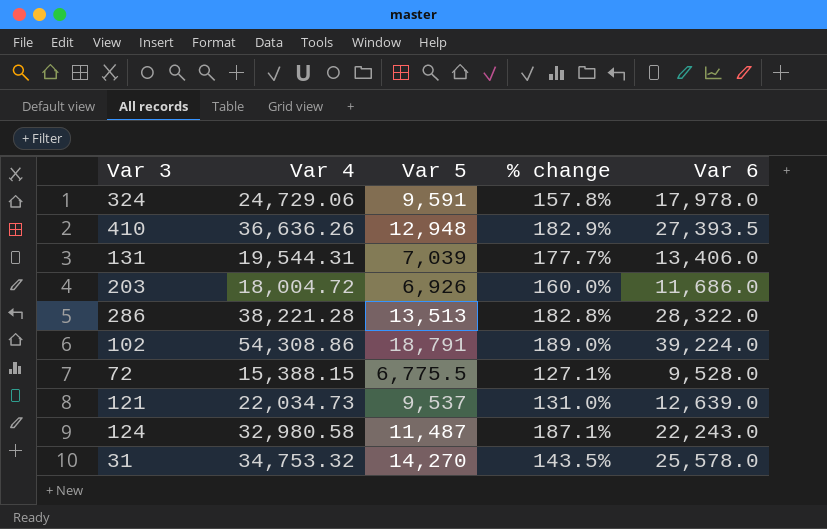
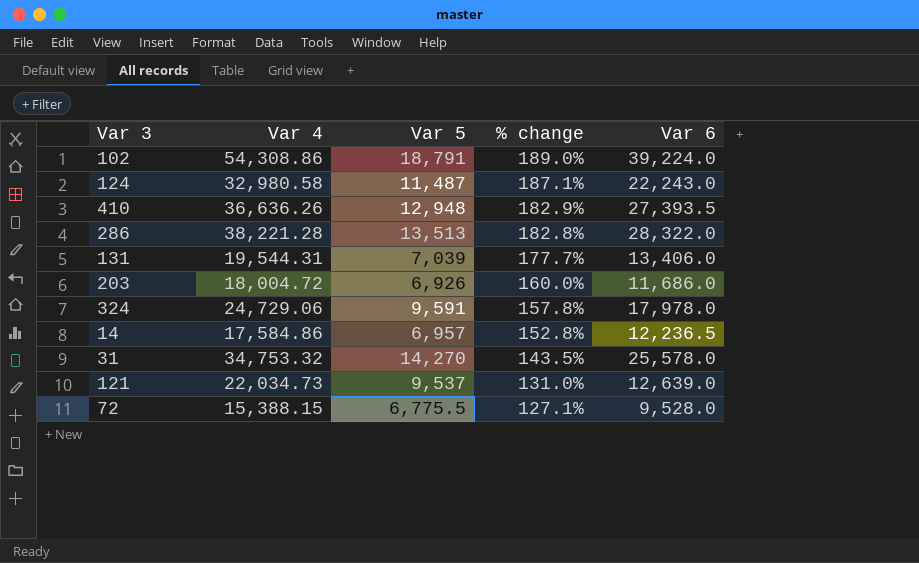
row order: none -> % change descending
row 14: none -> 17,584.86 | 6,957 | 152.8% | 12,236.5

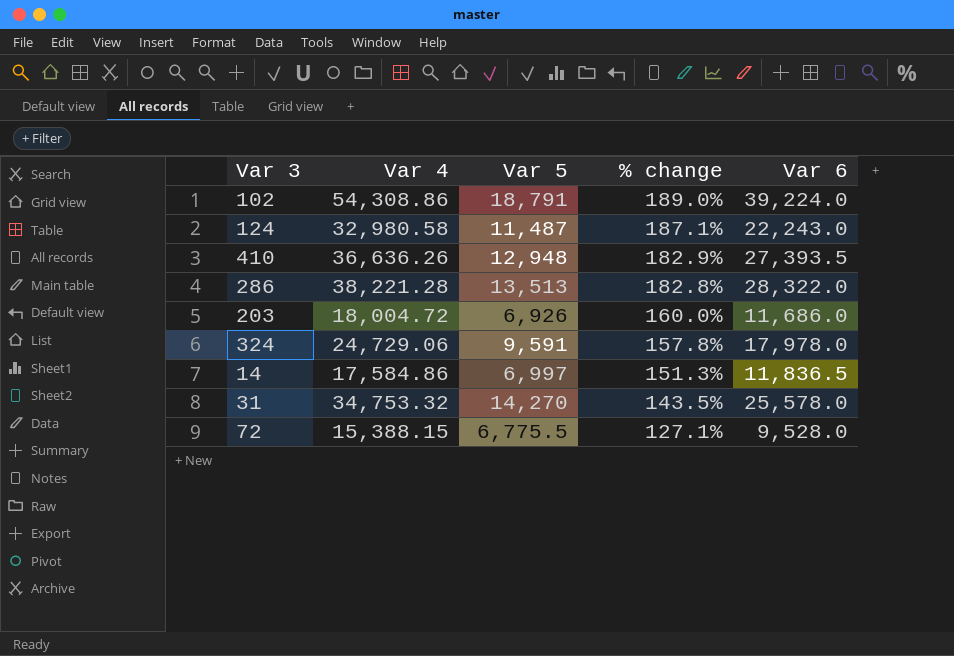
row 131: 19,544.31 | 7,039 | 177.7% | 13,406.0 -> none
row 121: 22,034.73 | 9,537 | 131.0% | 12,639.0 -> none
14 | Var 5: 6,957 -> 6,997
14 | % change: 152.8% -> 151.3%
14 | Var 6: 12,236.5 -> 11,836.5

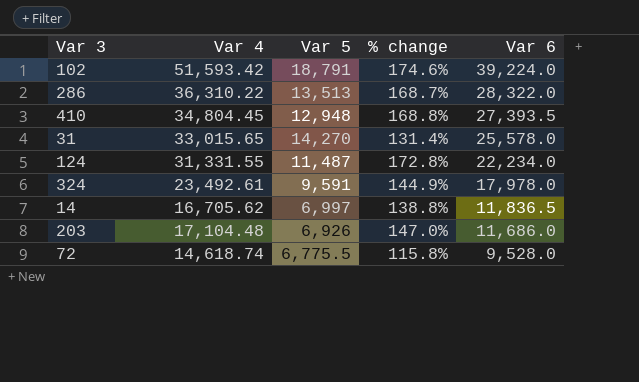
row order: % change descending -> Var 6 descending
102 | Var 4: 54,308.86 -> 51,593.42
102 | % change: 189.0% -> 174.6%
286 | Var 4: 38,221.28 -> 36,310.22
286 | % change: 182.8% -> 168.7%
410 | Var 4: 36,636.26 -> 34,804.45
410 | % change: 182.9% -> 168.8%
31 | Var 4: 34,753.32 -> 33,015.65
31 | % change: 143.5% -> 131.4%
124 | Var 4: 32,980.58 -> 31,331.55
124 | % change: 187.1% -> 172.8%
124 | Var 6: 22,243.0 -> 22,234.0
324 | Var 4: 24,729.06 -> 23,492.61
324 | % change: 157.8% -> 144.9%
14 | Var 4: 17,584.86 -> 16,705.62
14 | % change: 151.3% -> 138.8%
203 | Var 4: 18,004.72 -> 17,104.48
203 | % change: 160.0% -> 147.0%
72 | Var 4: 15,388.15 -> 14,618.74
72 | % change: 127.1% -> 115.8%

